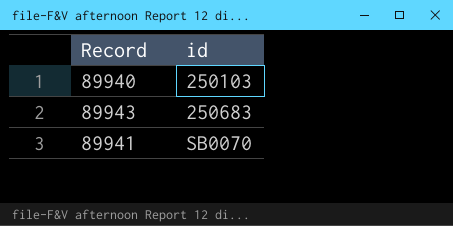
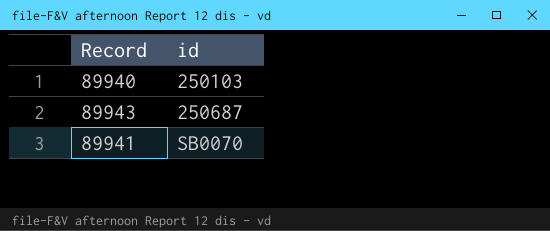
89943 | id: 250683 -> 250687

